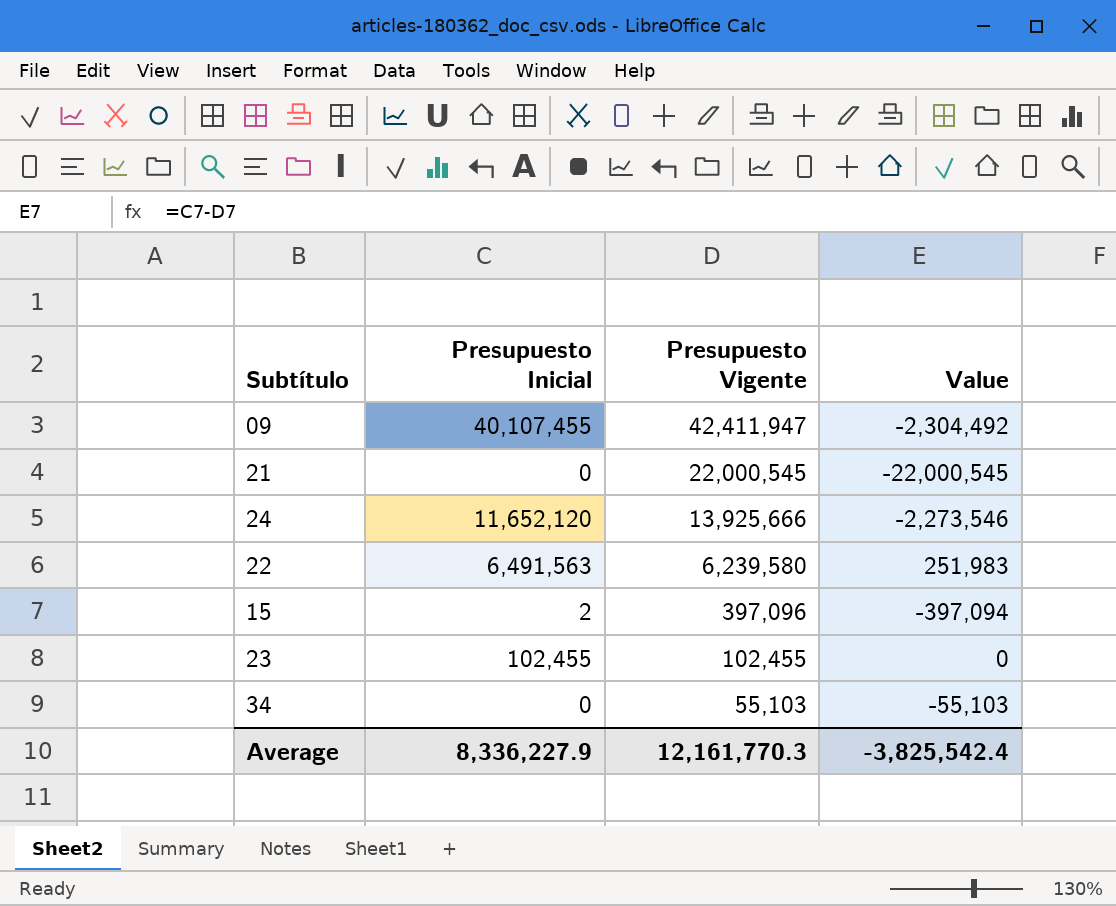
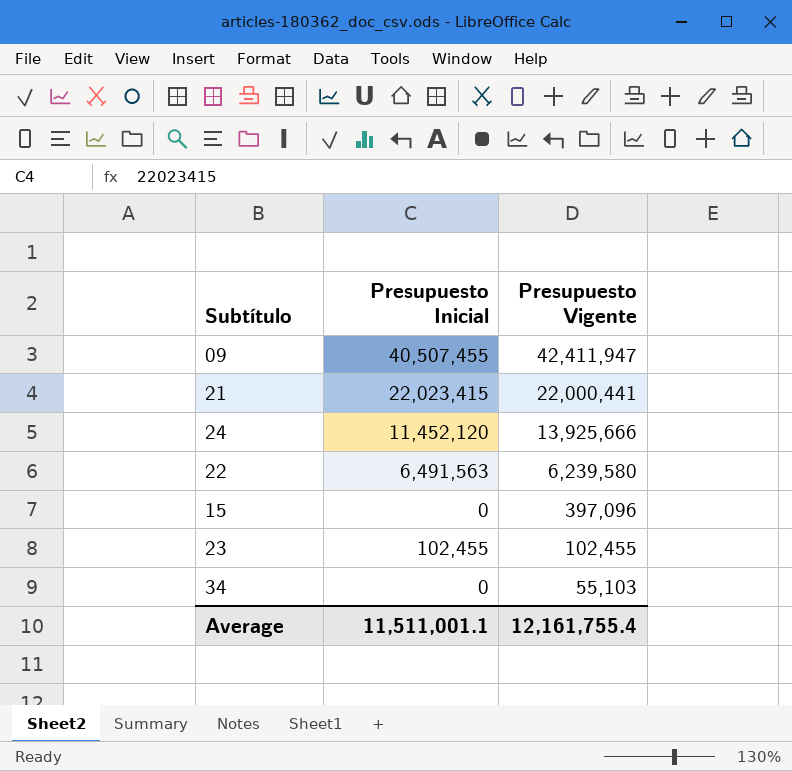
column Value | formula: [Presupuesto Inicial] - [Presupuesto Vigente] -> none
09 | Presupuesto Inicial: 40,107,455 -> 40,507,455
21 | Presupuesto Inicial: 0 -> 22,023,415
21 | Presupuesto Vigente: 22,000,545 -> 22,000,441
24 | Presupuesto Inicial: 11,652,120 -> 11,452,120
15 | Presupuesto Inicial: 2 -> 0
Average | Presupuesto Inicial: 8,336,227.9 -> 11,511,001.1
Average | Presupuesto Vigente: 12,161,770.3 -> 12,161,755.4

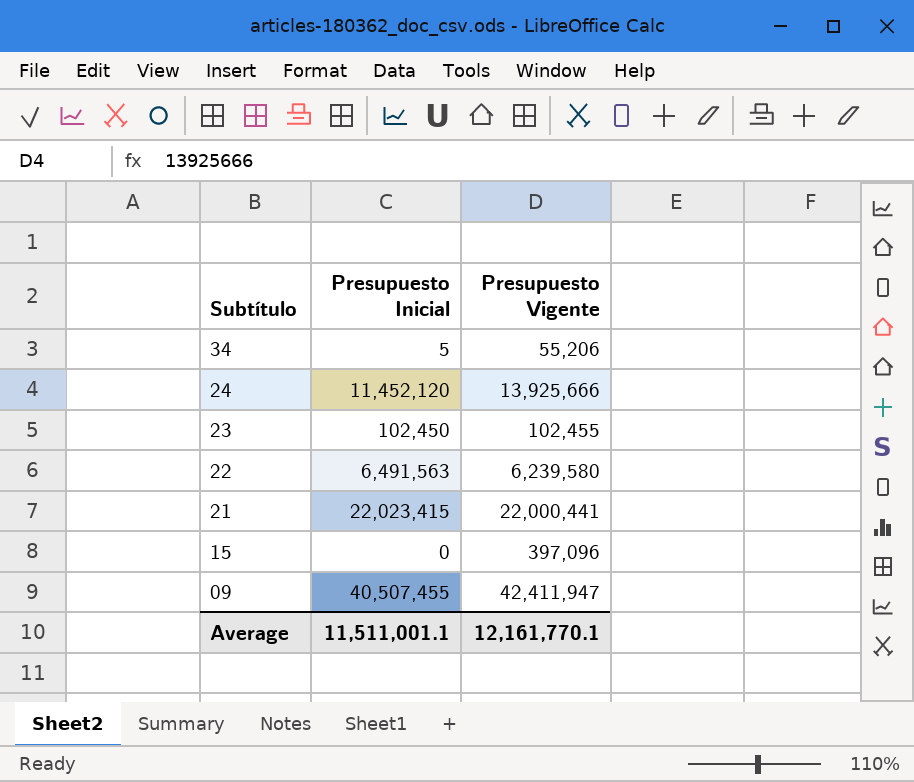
row order: Presupuesto Vigente descending -> Subtítulo descending
34 | Presupuesto Inicial: 0 -> 5
34 | Presupuesto Vigente: 55,103 -> 55,206
23 | Presupuesto Inicial: 102,455 -> 102,450
Average | Presupuesto Vigente: 12,161,755.4 -> 12,161,770.1

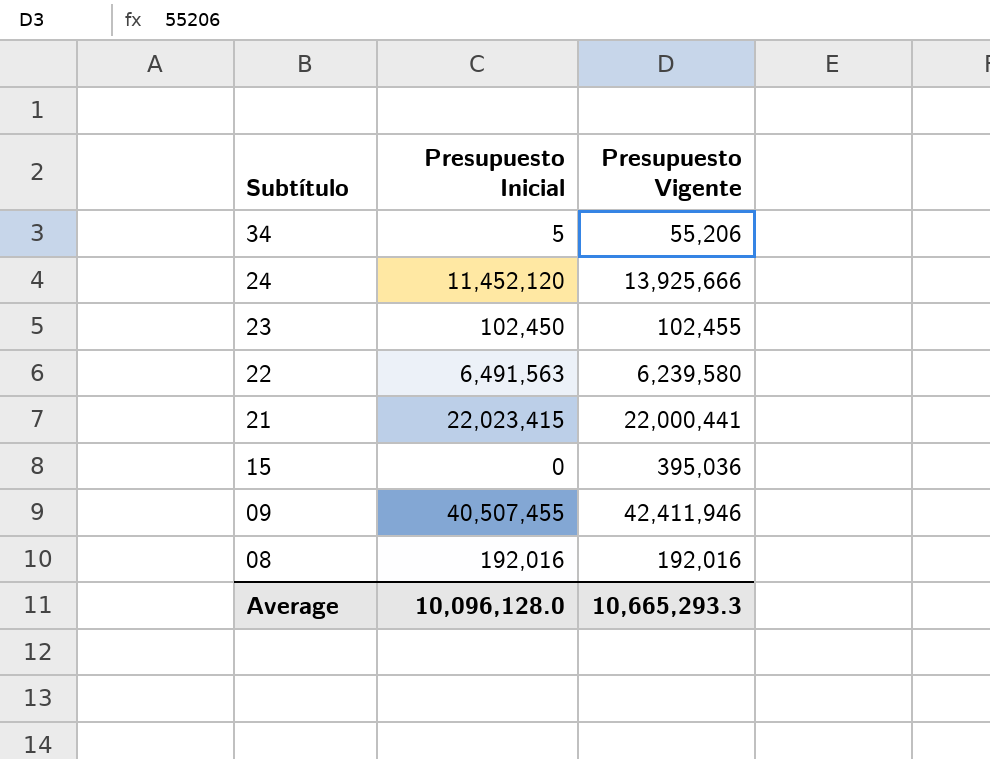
15 | Presupuesto Vigente: 397,096 -> 395,036
09 | Presupuesto Vigente: 42,411,947 -> 42,411,946
row 08: none -> 192,016 | 192,016
Average | Presupuesto Inicial: 11,511,001.1 -> 10,096,128.0
Average | Presupuesto Vigente: 12,161,770.1 -> 10,665,293.3

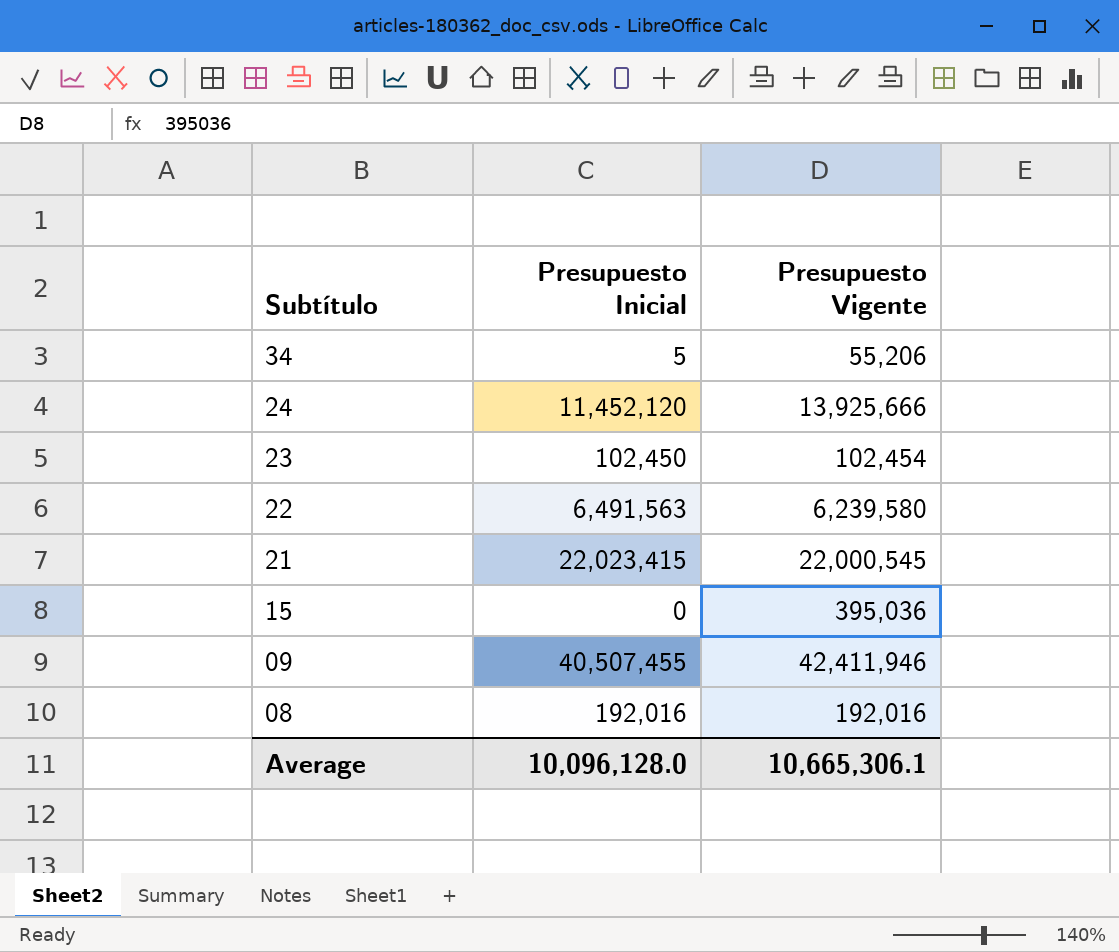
23 | Presupuesto Vigente: 102,455 -> 102,454
21 | Presupuesto Vigente: 22,000,441 -> 22,000,545
Average | Presupuesto Vigente: 10,665,293.3 -> 10,665,306.1

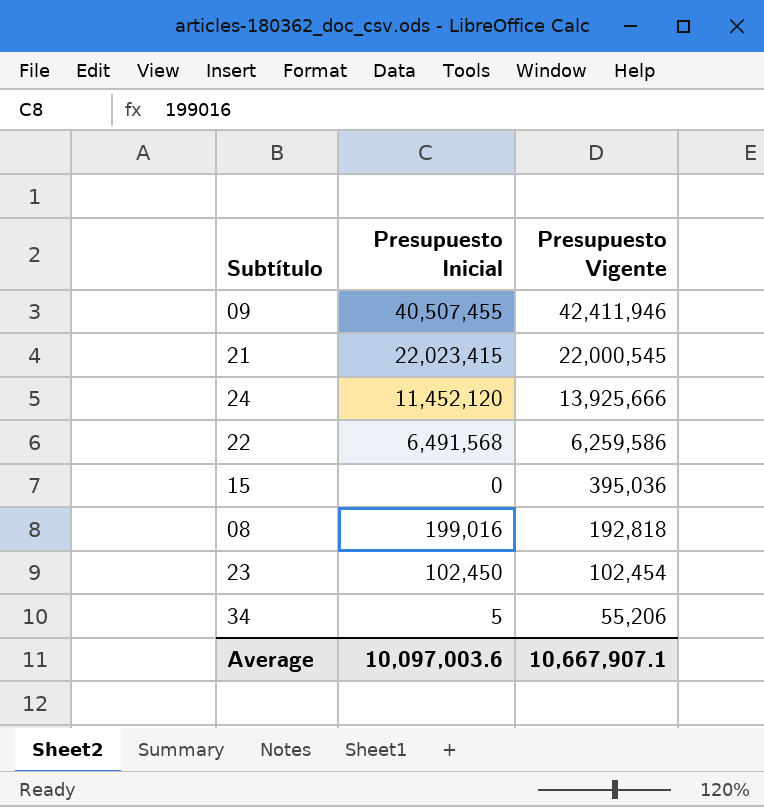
row order: Subtítulo descending -> Presupuesto Vigente descending
22 | Presupuesto Inicial: 6,491,563 -> 6,491,568
22 | Presupuesto Vigente: 6,239,580 -> 6,259,586
08 | Presupuesto Inicial: 192,016 -> 199,016
08 | Presupuesto Vigente: 192,016 -> 192,818
Average | Presupuesto Inicial: 10,096,128.0 -> 10,097,003.6
Average | Presupuesto Vigente: 10,665,306.1 -> 10,667,907.1

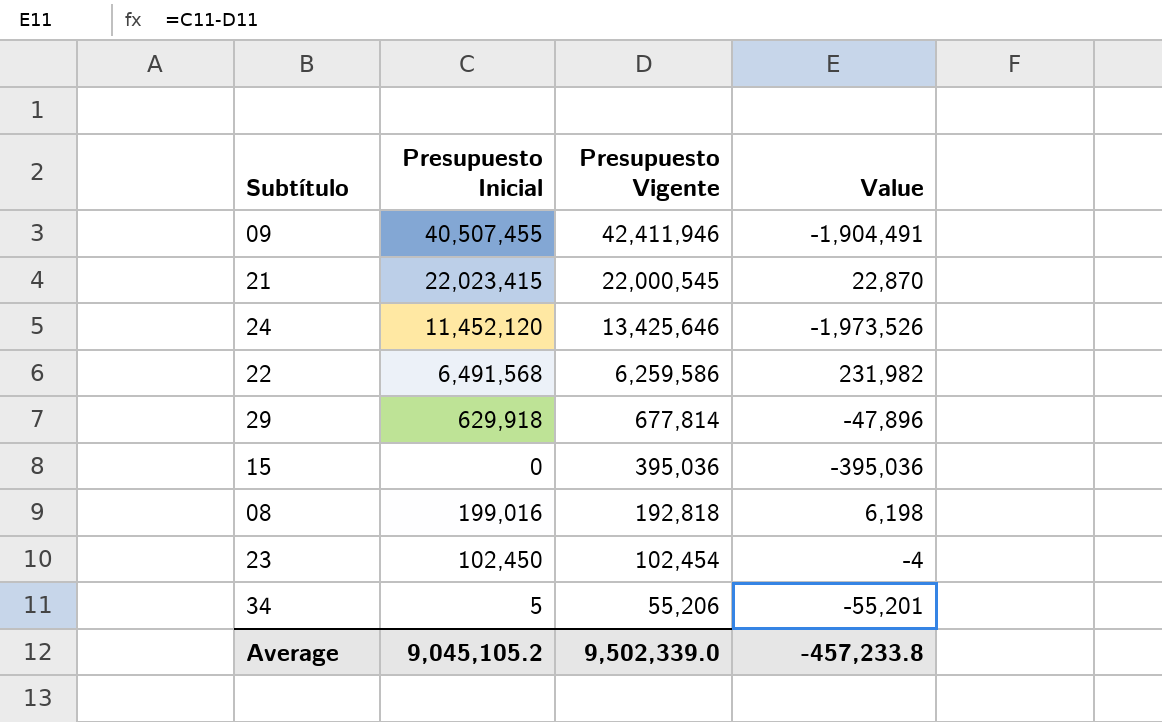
column Value | formula: none -> [Presupuesto Inicial] - [Presupuesto Vigente]
24 | Presupuesto Vigente: 13,925,666 -> 13,425,646
row 29: none -> 629,918 | 677,814 | -47,896
Average | Presupuesto Inicial: 10,097,003.6 -> 9,045,105.2
Average | Presupuesto Vigente: 10,667,907.1 -> 9,502,339.0

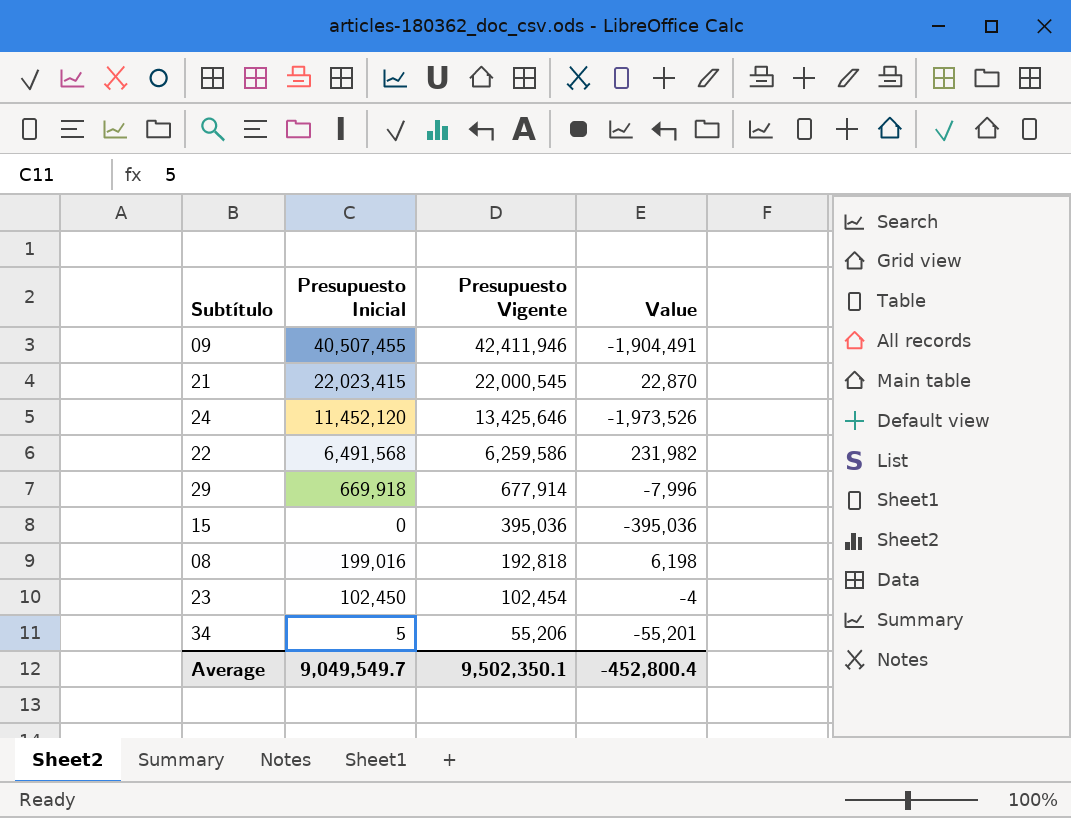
29 | Presupuesto Inicial: 629,918 -> 669,918
29 | Presupuesto Vigente: 677,814 -> 677,914
29 | Value: -47,896 -> -7,996
Average | Presupuesto Inicial: 9,045,105.2 -> 9,049,549.7
Average | Presupuesto Vigente: 9,502,339.0 -> 9,502,350.1
Average | Value: -457,233.8 -> -452,800.4

